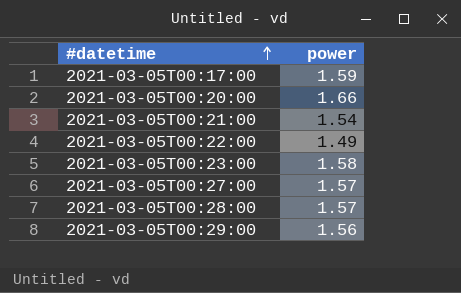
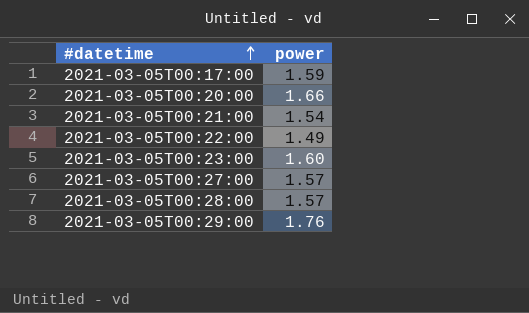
2021-03-05T00:23:00 | power: 1.58 -> 1.60
2021-03-05T00:29:00 | power: 1.56 -> 1.76

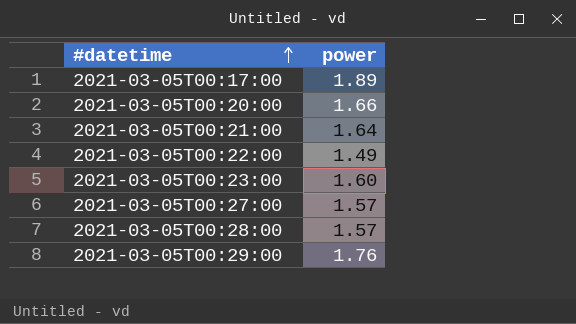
2021-03-05T00:17:00 | power: 1.59 -> 1.89
2021-03-05T00:21:00 | power: 1.54 -> 1.64

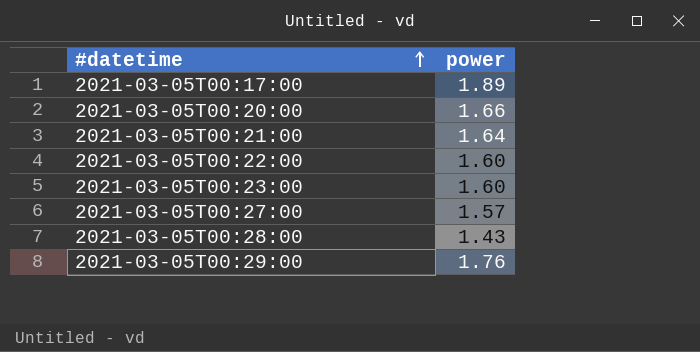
2021-03-05T00:22:00 | power: 1.49 -> 1.60
2021-03-05T00:28:00 | power: 1.57 -> 1.43

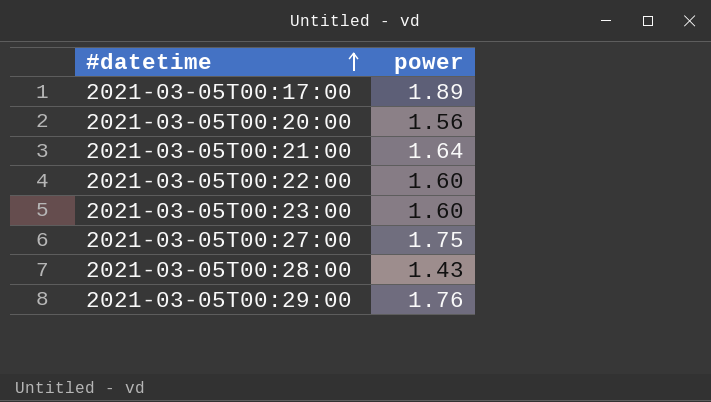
2021-03-05T00:20:00 | power: 1.66 -> 1.56
2021-03-05T00:27:00 | power: 1.57 -> 1.75

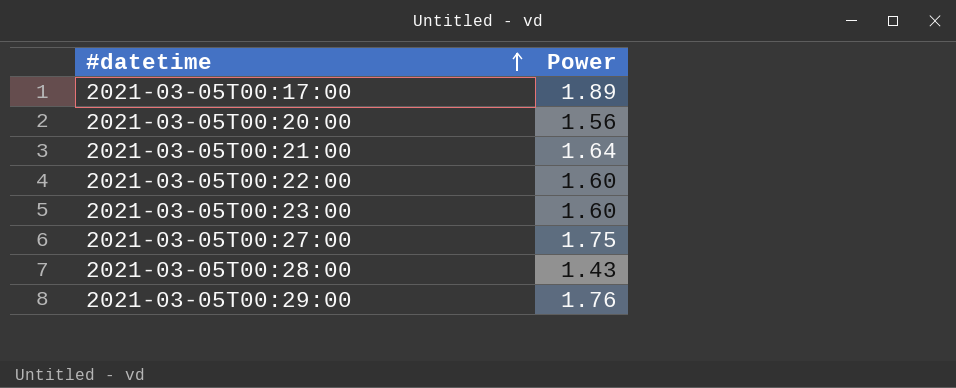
column name: power -> Power

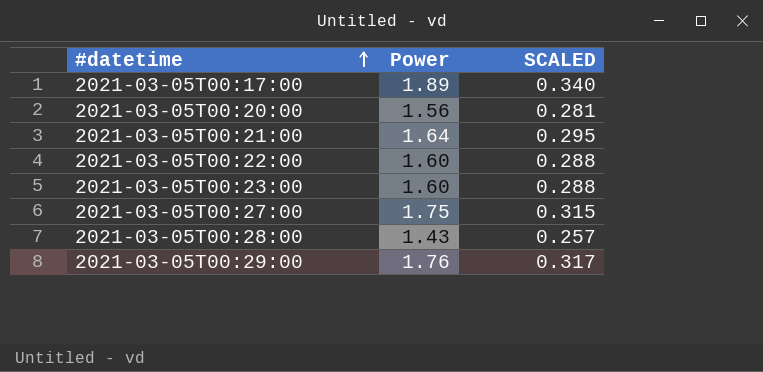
column SCALED | formula: none -> [Power] * 0.18

